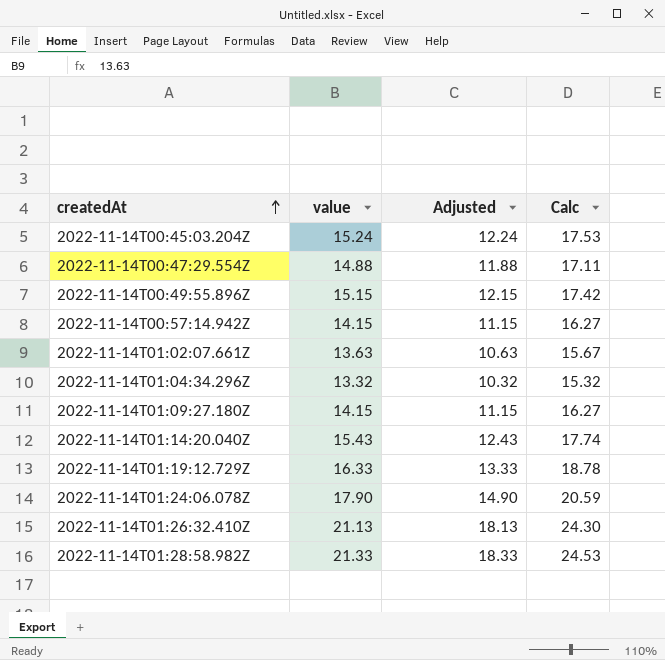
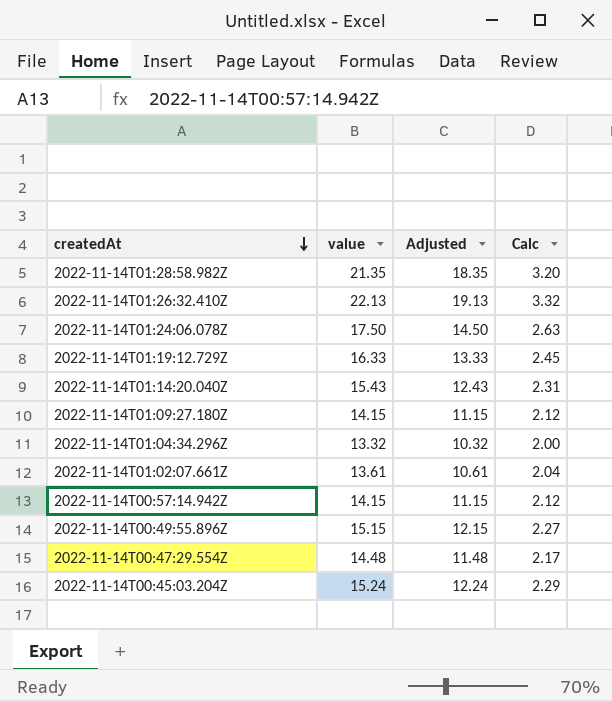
row order: createdAt ascending -> createdAt descending
column Calc | formula: [value] * 1.15 -> [value] * 0.15
2022-11-14T01:28:58.982Z | value: 21.33 -> 21.35
2022-11-14T01:28:58.982Z | Adjusted: 18.33 -> 18.35
2022-11-14T01:26:32.410Z | value: 21.13 -> 22.13
2022-11-14T01:26:32.410Z | Adjusted: 18.13 -> 19.13
2022-11-14T01:24:06.078Z | value: 17.90 -> 17.50
2022-11-14T01:24:06.078Z | Adjusted: 14.90 -> 14.50
2022-11-14T01:02:07.661Z | value: 13.63 -> 13.61
2022-11-14T01:02:07.661Z | Adjusted: 10.63 -> 10.61
2022-11-14T00:47:29.554Z | value: 14.88 -> 14.48
2022-11-14T00:47:29.554Z | Adjusted: 11.88 -> 11.48

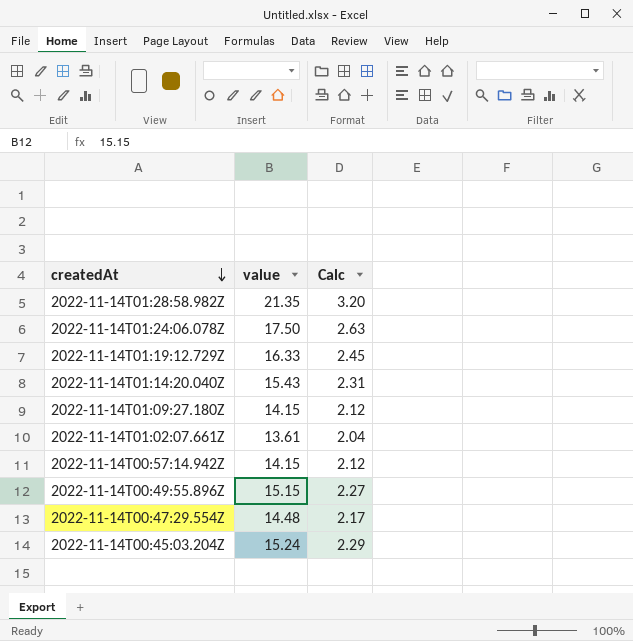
column Adjusted | formula: [value] - 3 -> none
row 2022-11-14T01:26:32.410Z: 22.13 | 19.13 | 3.32 -> none
row 2022-11-14T01:04:34.296Z: 13.32 | 10.32 | 2.00 -> none

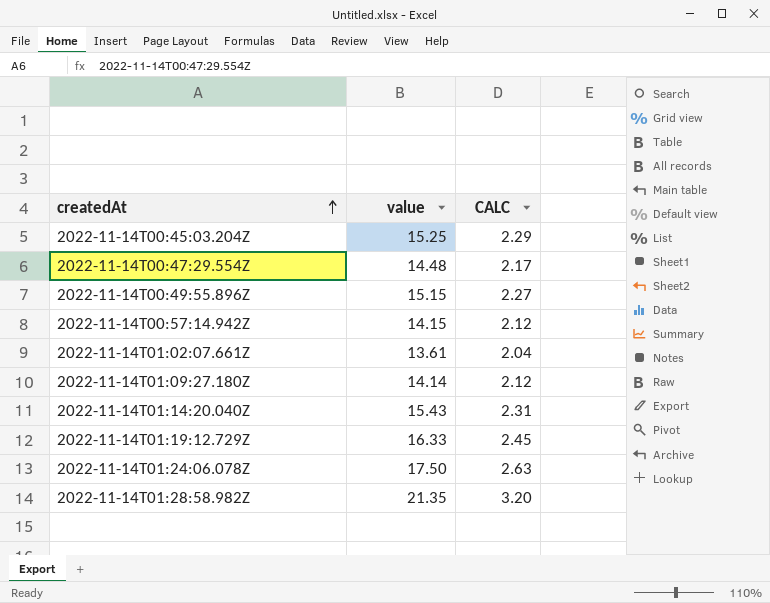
row order: createdAt descending -> createdAt ascending
column name: Calc -> CALC
2022-11-14T00:45:03.204Z | value: 15.24 -> 15.25
2022-11-14T01:09:27.180Z | value: 14.15 -> 14.14

